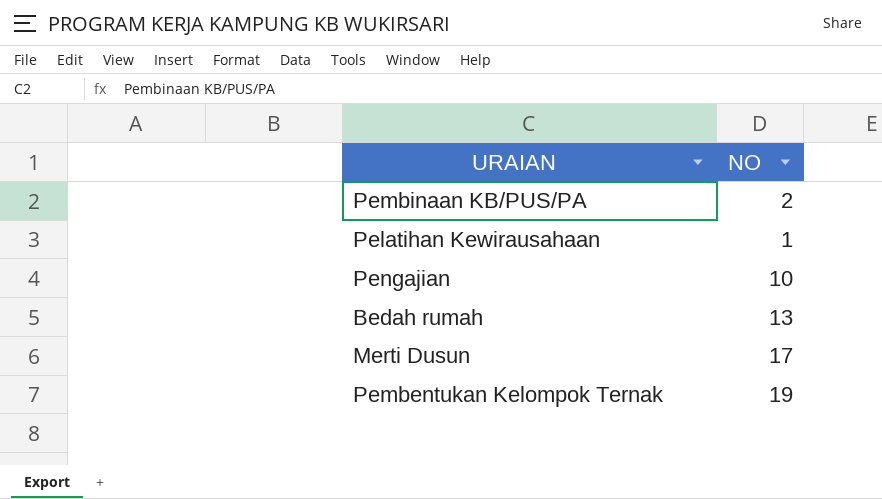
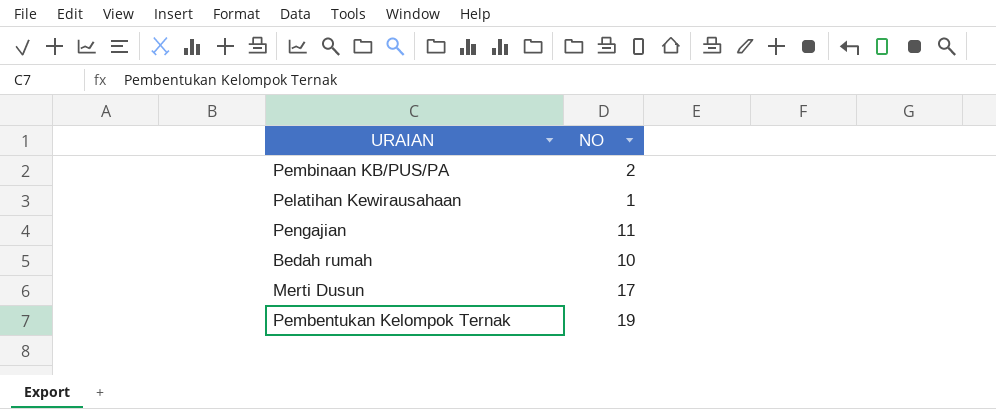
Pengajian | NO: 10 -> 11
Bedah rumah | NO: 13 -> 10

